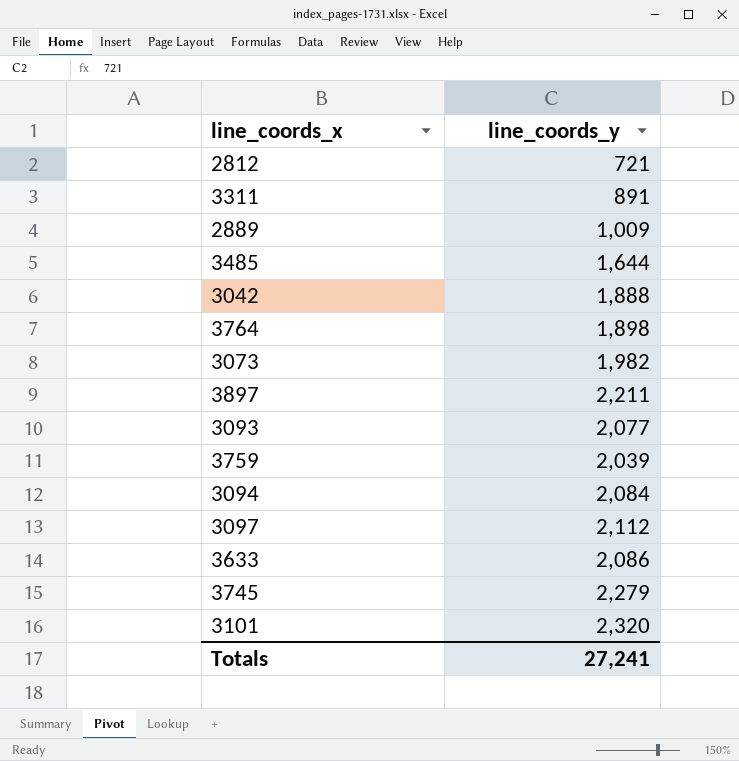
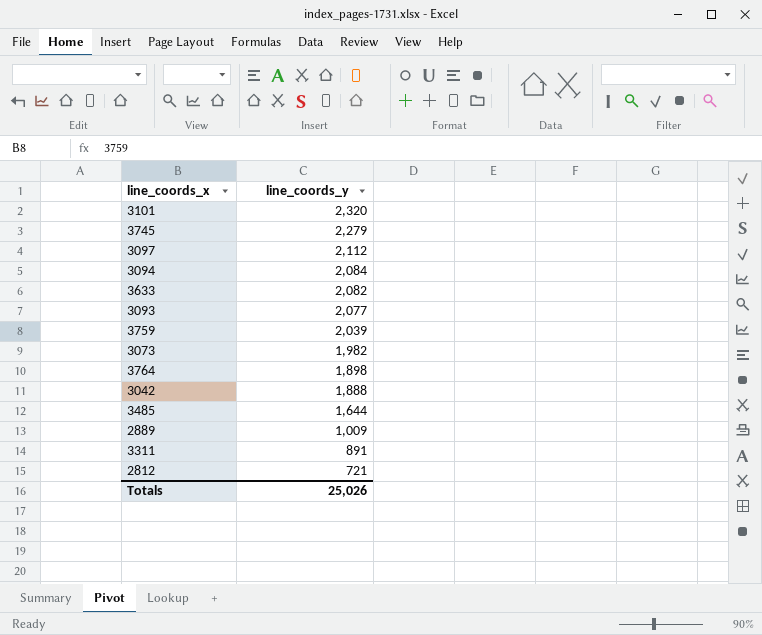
row order: none -> line_coords_y descending
row 3897: 2,211 -> none
3633 | line_coords_y: 2,086 -> 2,082
Totals | line_coords_y: 27,241 -> 25,026

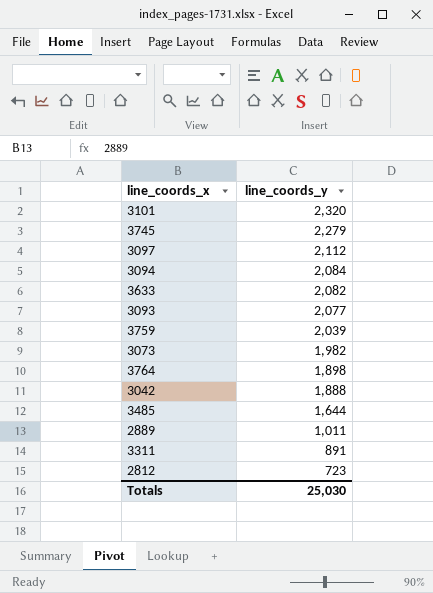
2889 | line_coords_y: 1,009 -> 1,011
2812 | line_coords_y: 721 -> 723
Totals | line_coords_y: 25,026 -> 25,030

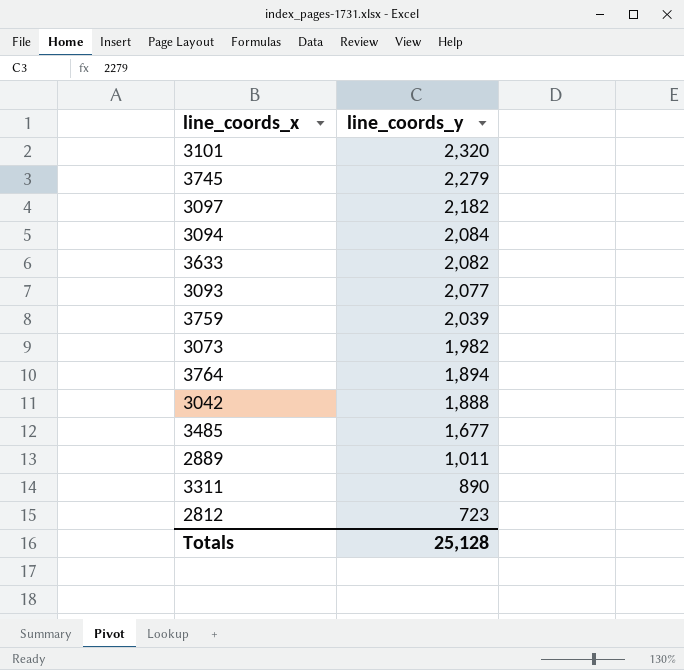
3097 | line_coords_y: 2,112 -> 2,182
3764 | line_coords_y: 1,898 -> 1,894
3485 | line_coords_y: 1,644 -> 1,677
3311 | line_coords_y: 891 -> 890
Totals | line_coords_y: 25,030 -> 25,128

